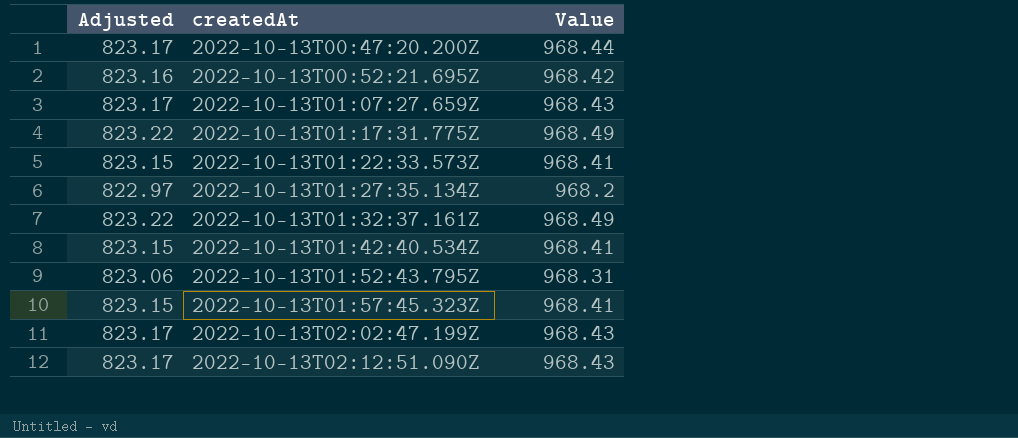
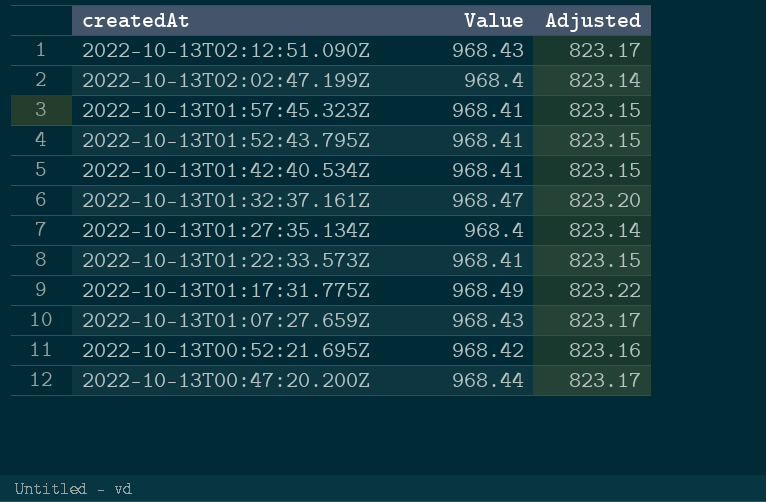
row order: createdAt ascending -> createdAt descending
column Adjusted | position: 1 -> 3
2022-10-13T02:02:47.199Z | Value: 968.43 -> 968.4
2022-10-13T02:02:47.199Z | Adjusted: 823.17 -> 823.14
2022-10-13T01:52:43.795Z | Value: 968.31 -> 968.41
2022-10-13T01:52:43.795Z | Adjusted: 823.06 -> 823.15
2022-10-13T01:32:37.161Z | Value: 968.49 -> 968.47
2022-10-13T01:32:37.161Z | Adjusted: 823.22 -> 823.20
2022-10-13T01:27:35.134Z | Value: 968.2 -> 968.4
2022-10-13T01:27:35.134Z | Adjusted: 822.97 -> 823.14

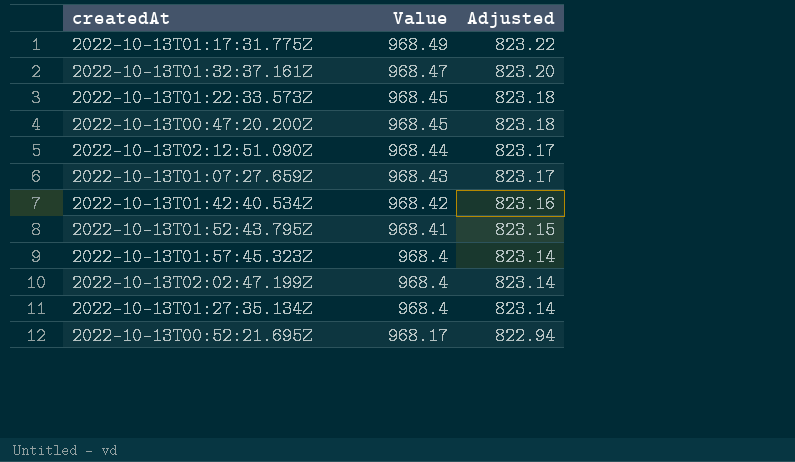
row order: createdAt descending -> Value descending
2022-10-13T01:22:33.573Z | Value: 968.41 -> 968.45
2022-10-13T01:22:33.573Z | Adjusted: 823.15 -> 823.18
2022-10-13T00:47:20.200Z | Value: 968.44 -> 968.45
2022-10-13T00:47:20.200Z | Adjusted: 823.17 -> 823.18
2022-10-13T02:12:51.090Z | Value: 968.43 -> 968.44
2022-10-13T01:42:40.534Z | Value: 968.41 -> 968.42
2022-10-13T01:42:40.534Z | Adjusted: 823.15 -> 823.16
2022-10-13T01:57:45.323Z | Value: 968.41 -> 968.4
2022-10-13T01:57:45.323Z | Adjusted: 823.15 -> 823.14
2022-10-13T00:52:21.695Z | Value: 968.42 -> 968.17
2022-10-13T00:52:21.695Z | Adjusted: 823.16 -> 822.94

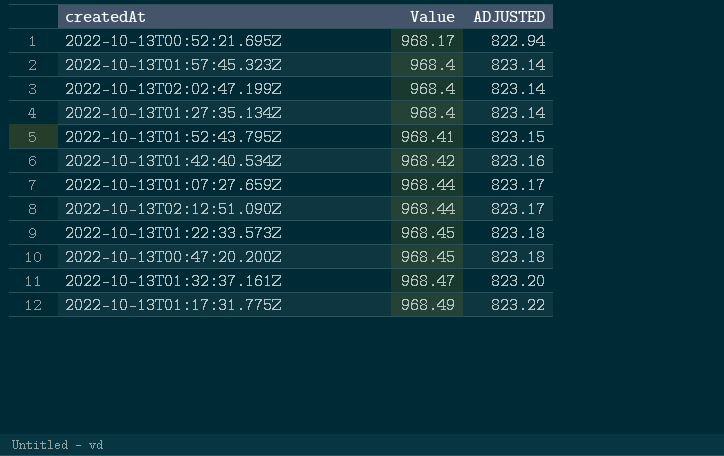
row order: Value descending -> Value ascending
column name: Adjusted -> ADJUSTED
2022-10-13T01:07:27.659Z | Value: 968.43 -> 968.44

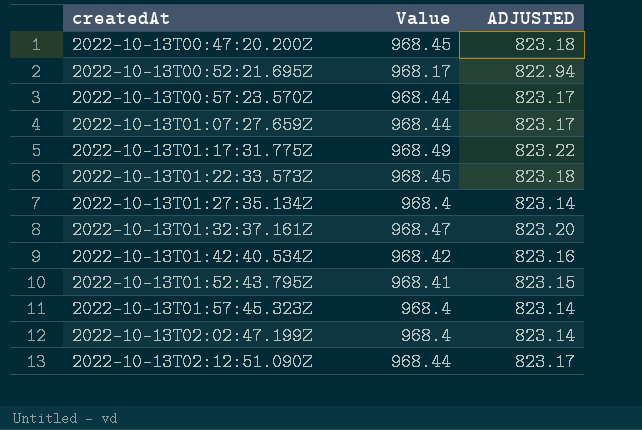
row order: Value ascending -> createdAt ascending
row 2022-10-13T00:57:23.570Z: none -> 968.44 | 823.17

